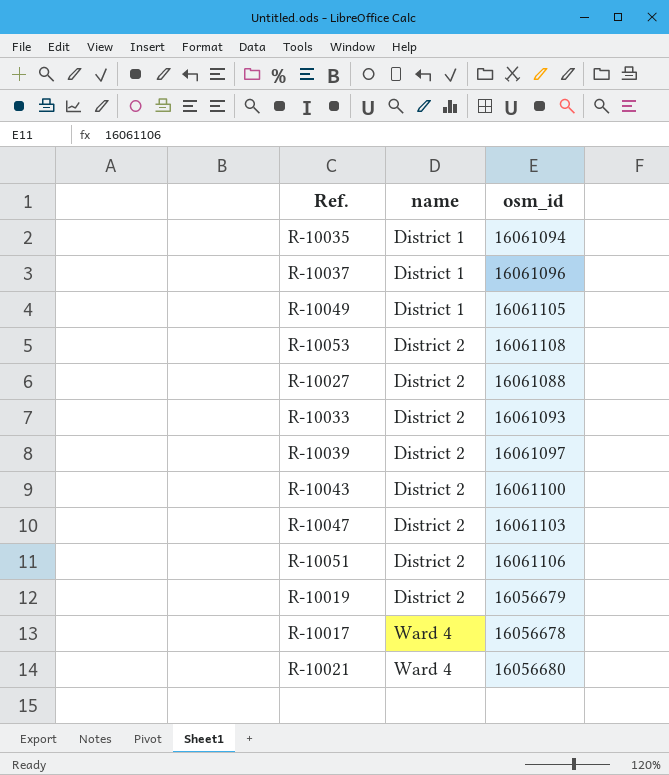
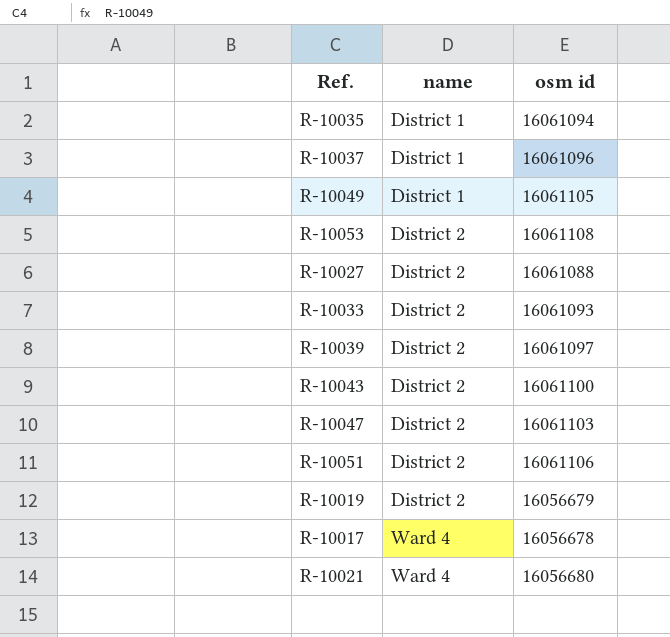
column name: osm_id -> osm id

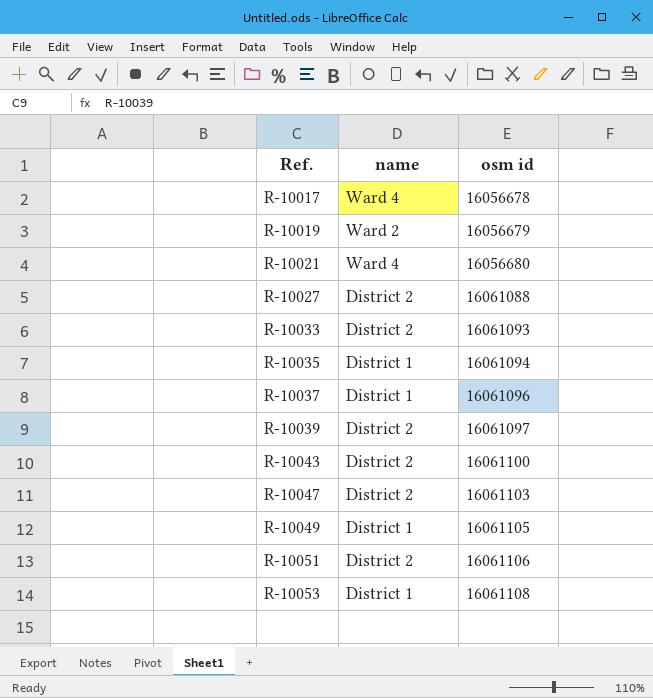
row order: name ascending -> Ref. ascending
R-10019 | name: District 2 -> Ward 2
R-10053 | name: District 2 -> District 1

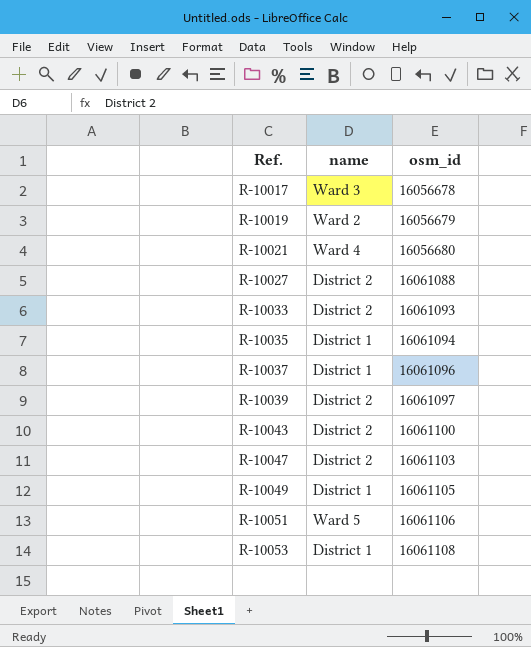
column name: osm id -> osm_id
R-10017 | name: Ward 4 -> Ward 3
R-10051 | name: District 2 -> Ward 5

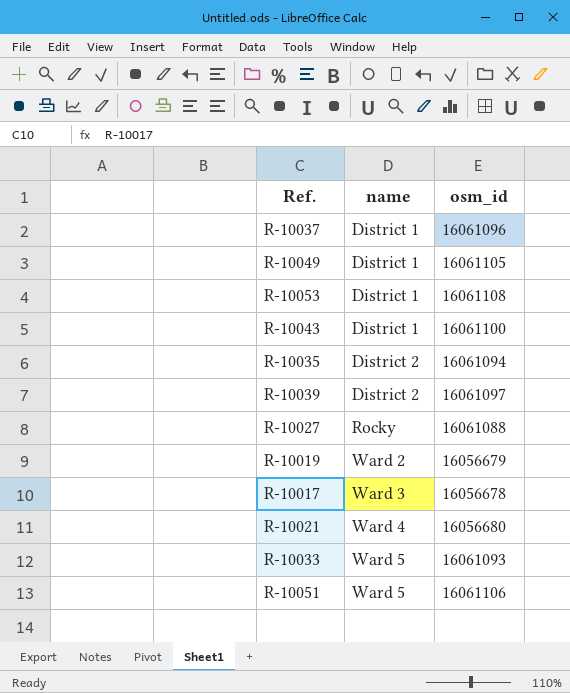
row order: Ref. ascending -> name ascending
row R-10047: District 2 | 16061103 -> none
R-10043 | name: District 2 -> District 1
R-10035 | name: District 1 -> District 2
R-10027 | name: District 2 -> Rocky
R-10033 | name: District 2 -> Ward 5

